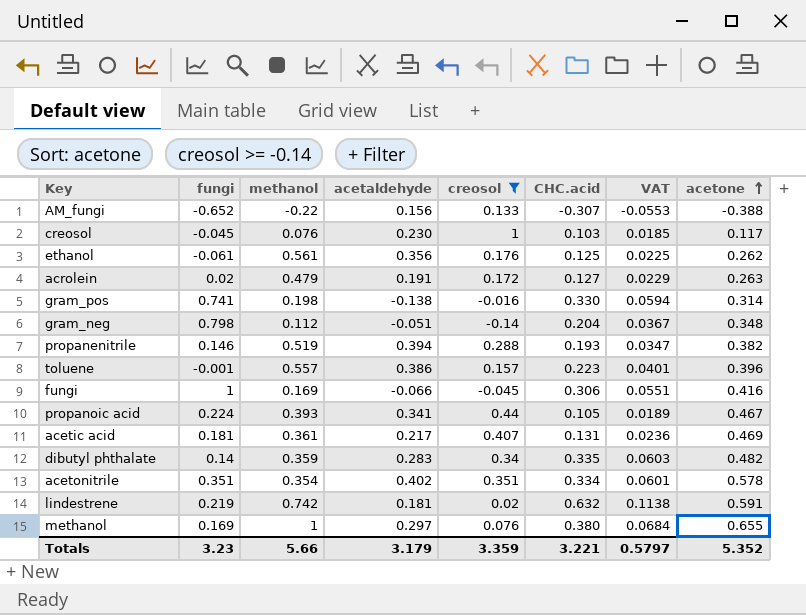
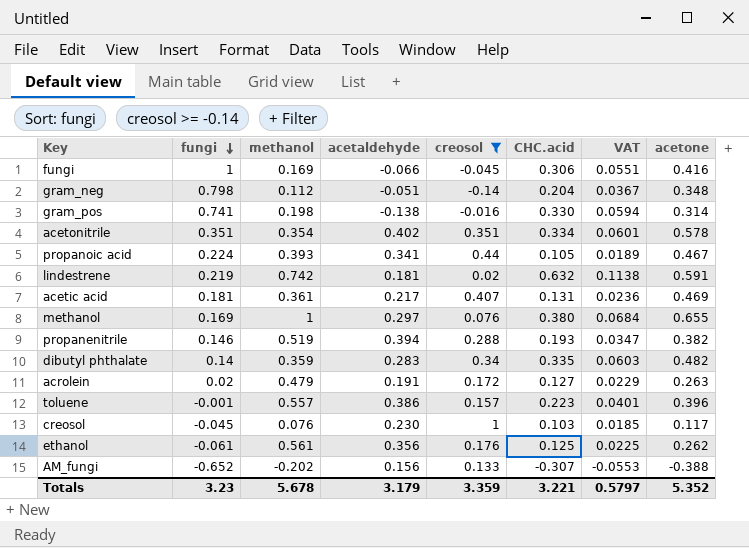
row order: acetone ascending -> fungi descending
AM_fungi | methanol: -0.22 -> -0.202
Totals | methanol: 5.66 -> 5.678

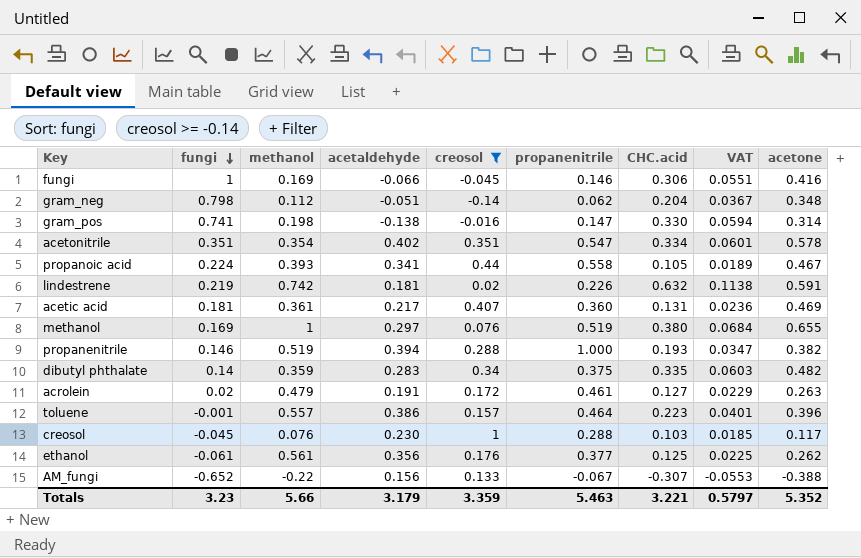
column propanenitrile | position: none -> 6
AM_fungi | methanol: -0.202 -> -0.22
Totals | methanol: 5.678 -> 5.66

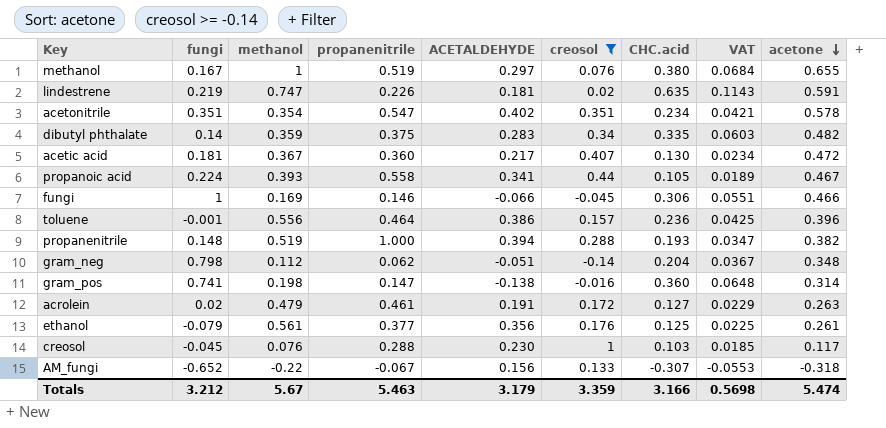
row order: fungi descending -> acetone descending
column propanenitrile | position: 6 -> 4
column name: acetaldehyde -> ACETALDEHYDE
methanol | fungi: 0.169 -> 0.167
lindestrene | methanol: 0.742 -> 0.747
lindestrene | CHC.acid: 0.632 -> 0.635
lindestrene | VAT: 0.1138 -> 0.1143
acetonitrile | CHC.acid: 0.334 -> 0.234
acetonitrile | VAT: 0.0601 -> 0.0421
acetic acid | methanol: 0.361 -> 0.367
acetic acid | CHC.acid: 0.131 -> 0.130
acetic acid | VAT: 0.0236 -> 0.0234
acetic acid | acetone: 0.469 -> 0.472
fungi | acetone: 0.416 -> 0.466
toluene | methanol: 0.557 -> 0.556
toluene | CHC.acid: 0.223 -> 0.236
toluene | VAT: 0.0401 -> 0.0425
propanenitrile | fungi: 0.146 -> 0.148
gram_pos | CHC.acid: 0.330 -> 0.360
gram_pos | VAT: 0.0594 -> 0.0648
ethanol | fungi: -0.061 -> -0.079
ethanol | acetone: 0.262 -> 0.261
AM_fungi | acetone: -0.388 -> -0.318
Totals | fungi: 3.23 -> 3.212
Totals | methanol: 5.66 -> 5.67
Totals | CHC.acid: 3.221 -> 3.166
Totals | VAT: 0.5797 -> 0.5698
Totals | acetone: 5.352 -> 5.474

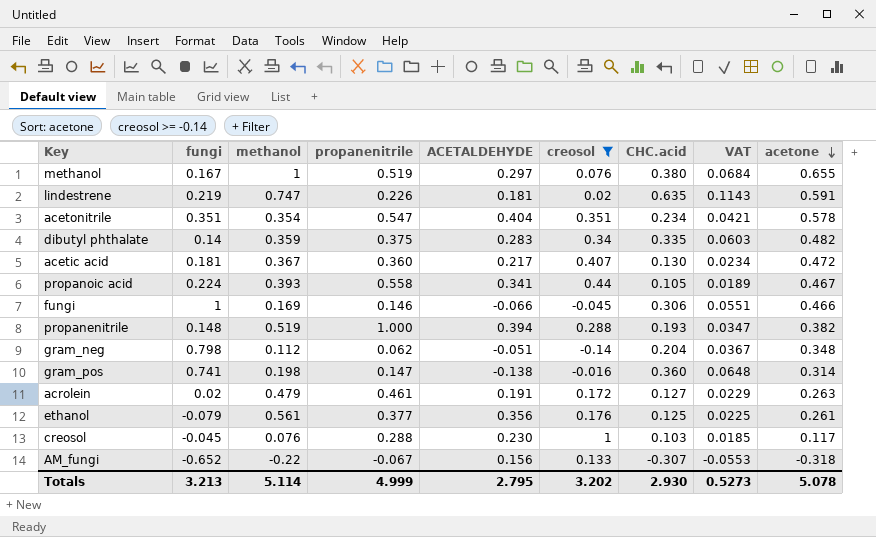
row toluene: -0.001 | 0.556 | 0.464 | 0.386 | 0.157 | 0.236 | 0.0425 | 0.396 -> none
acetonitrile | ACETALDEHYDE: 0.402 -> 0.404
Totals | fungi: 3.212 -> 3.213
Totals | methanol: 5.67 -> 5.114
Totals | propanenitrile: 5.463 -> 4.999
Totals | ACETALDEHYDE: 3.179 -> 2.795
Totals | creosol: 3.359 -> 3.202
Totals | CHC.acid: 3.166 -> 2.930
Totals | VAT: 0.5698 -> 0.5273
Totals | acetone: 5.474 -> 5.078

